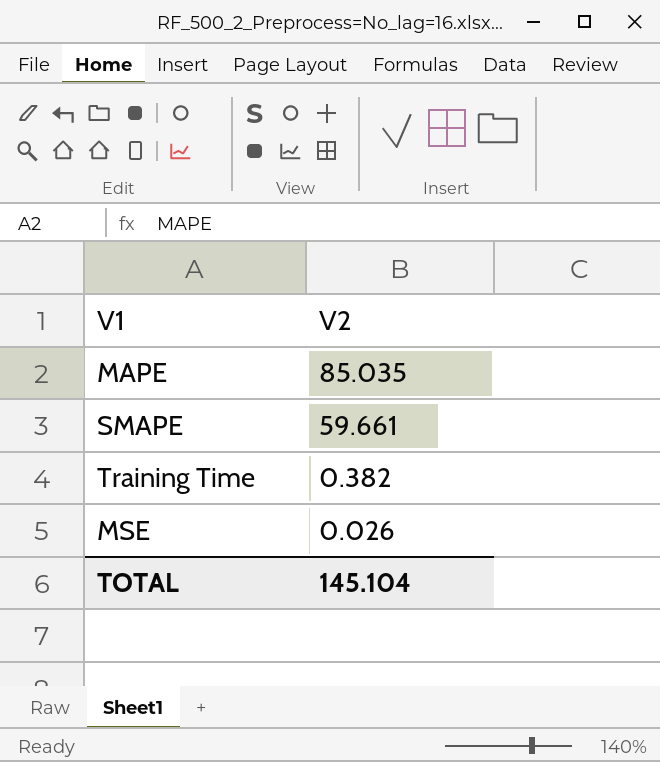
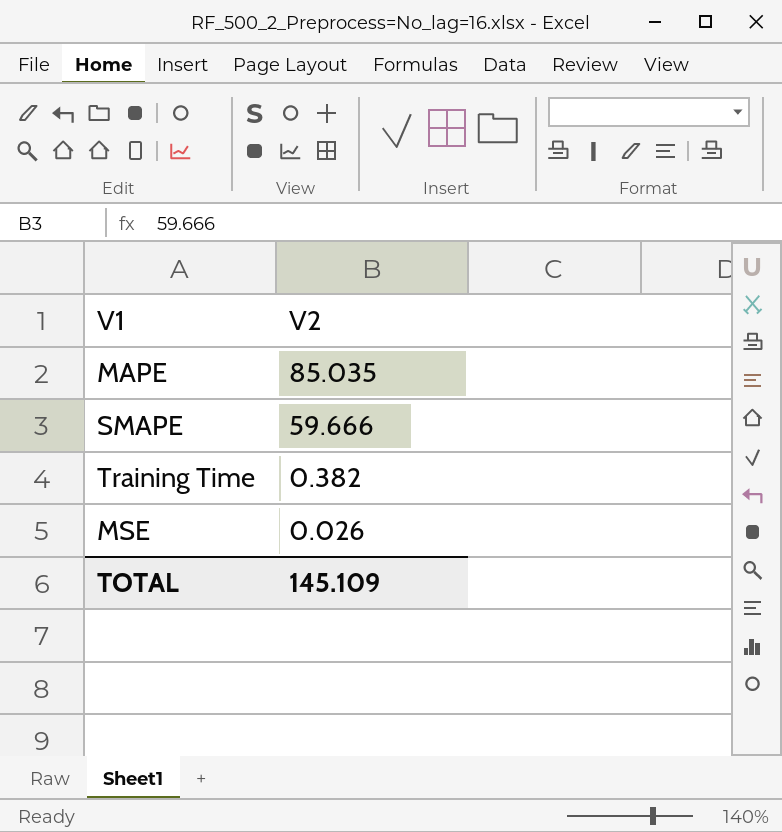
SMAPE | V2: 59.661 -> 59.666
TOTAL | V2: 145.104 -> 145.109

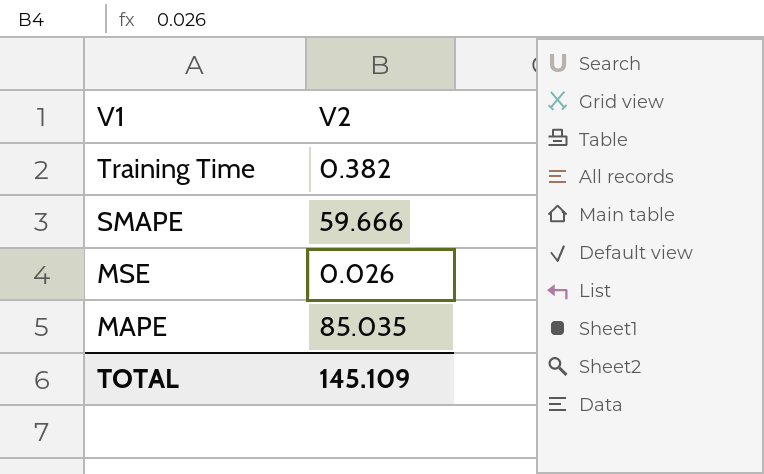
row order: V2 descending -> V1 descending

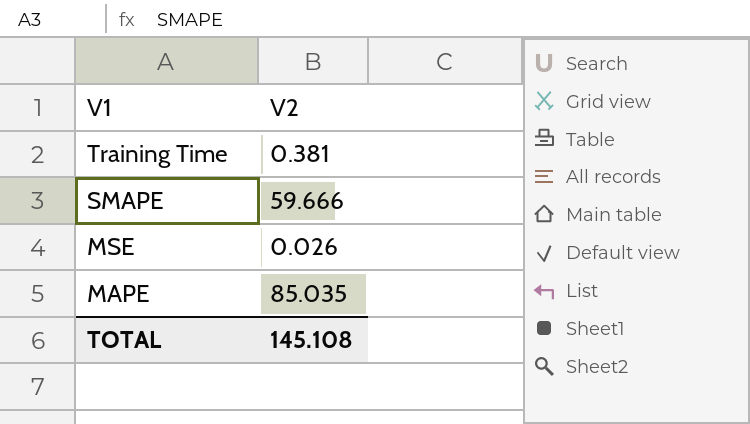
Training Time | V2: 0.382 -> 0.381
TOTAL | V2: 145.109 -> 145.108

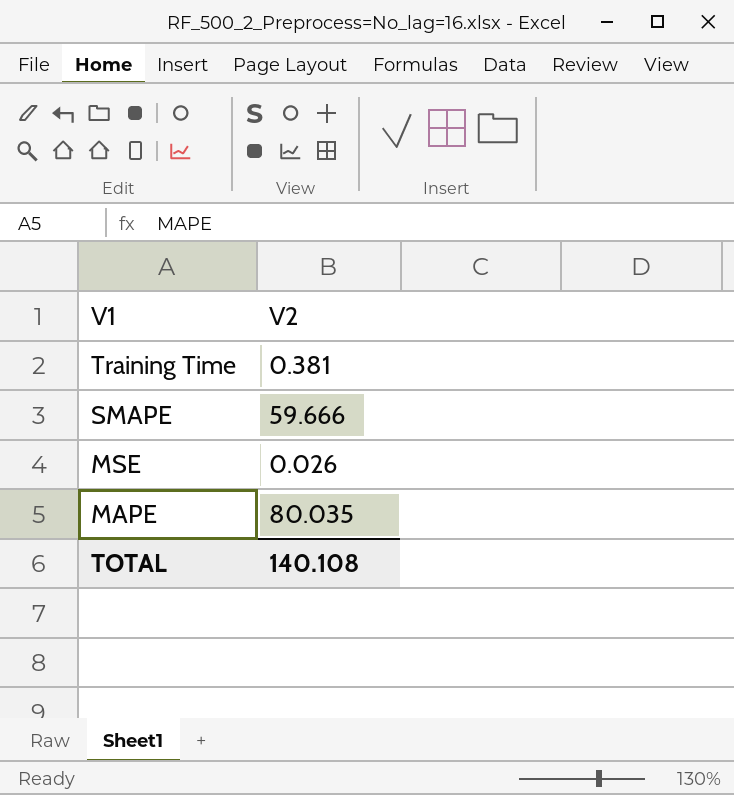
MAPE | V2: 85.035 -> 80.035
TOTAL | V2: 145.108 -> 140.108

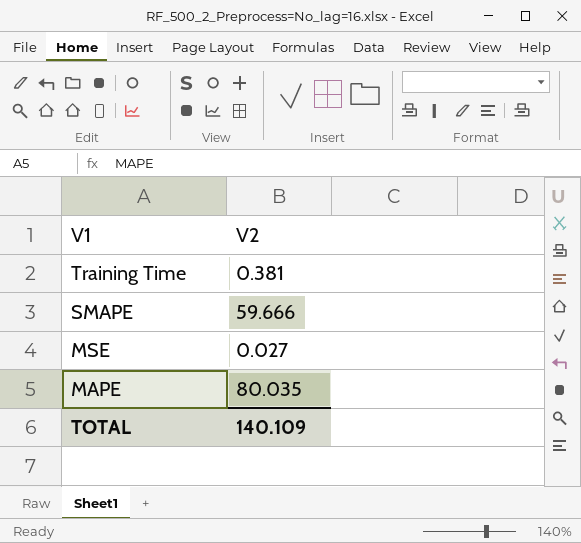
MSE | V2: 0.026 -> 0.027
TOTAL | V2: 140.108 -> 140.109

